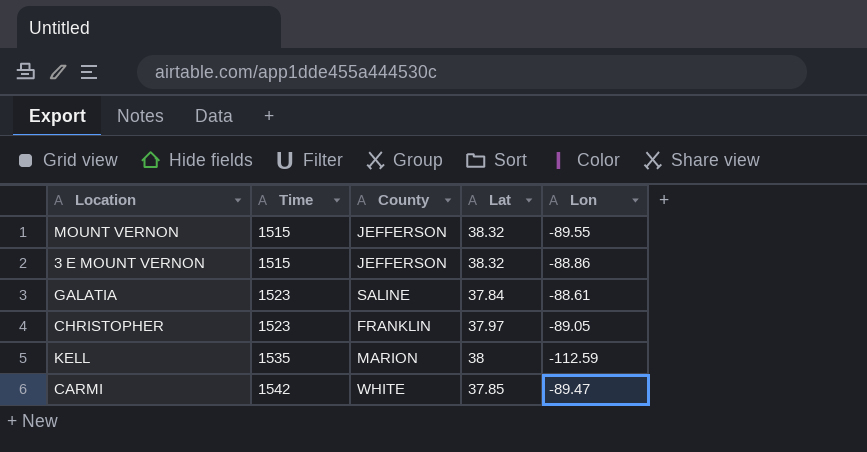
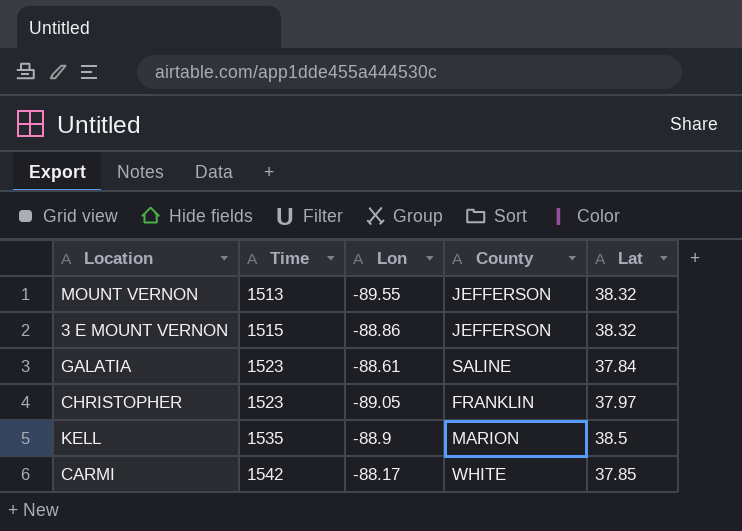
column Lon | position: 5 -> 3
MOUNT VERNON | Time: 1515 -> 1513
KELL | Lon: -112.59 -> -88.9
KELL | Lat: 38 -> 38.5
CARMI | Lon: -89.47 -> -88.17

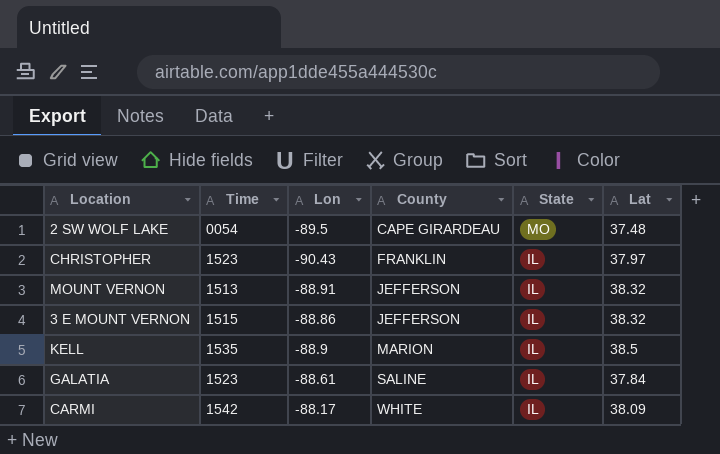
row order: Time ascending -> County ascending
column State | position: none -> 5
row 2 SW WOLF LAKE: none -> 0054 | -89.5 | CAPE GIRARDEAU | MO | 37.48
CHRISTOPHER | Lon: -89.05 -> -90.43
MOUNT VERNON | Lon: -89.55 -> -88.91
CARMI | Lat: 37.85 -> 38.09

